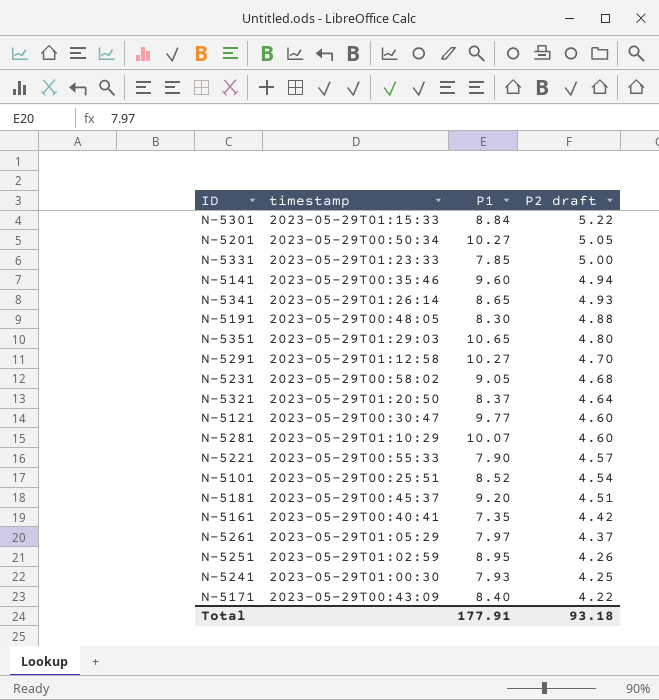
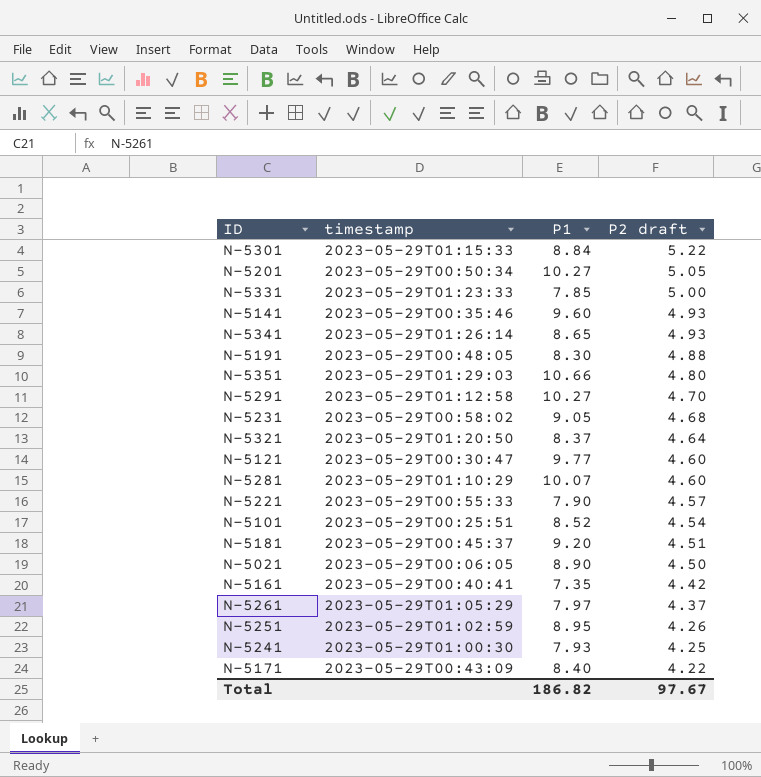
N-5141 | P2 draft: 4.94 -> 4.93
N-5351 | P1: 10.65 -> 10.66
row N-5021: none -> 2023-05-29T00:06:05 | 8.90 | 4.50
Total | P1: 177.91 -> 186.82
Total | P2 draft: 93.18 -> 97.67

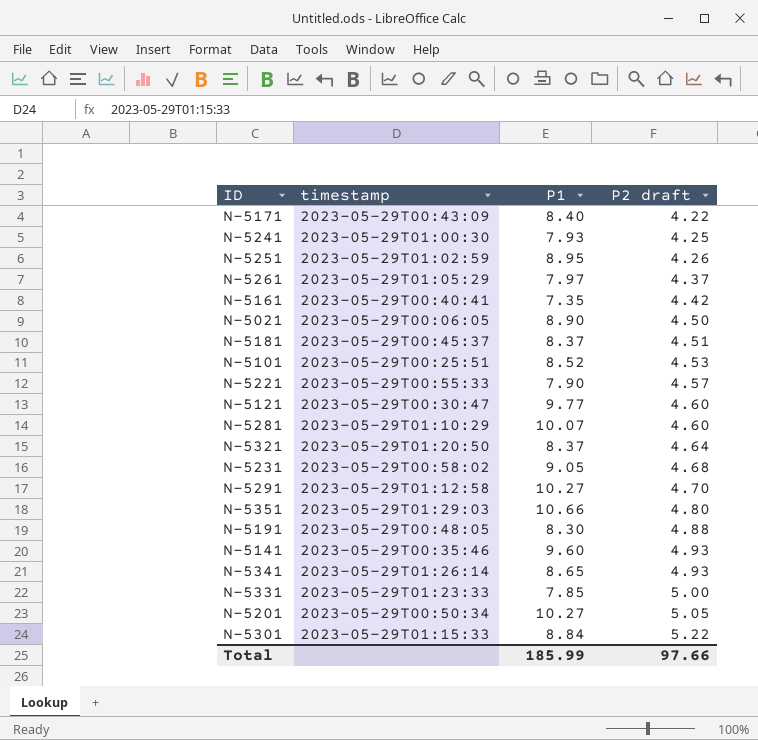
row order: P2 draft descending -> P2 draft ascending
N-5181 | P1: 9.20 -> 8.37
N-5101 | P2 draft: 4.54 -> 4.53
Total | P1: 186.82 -> 185.99
Total | P2 draft: 97.67 -> 97.66

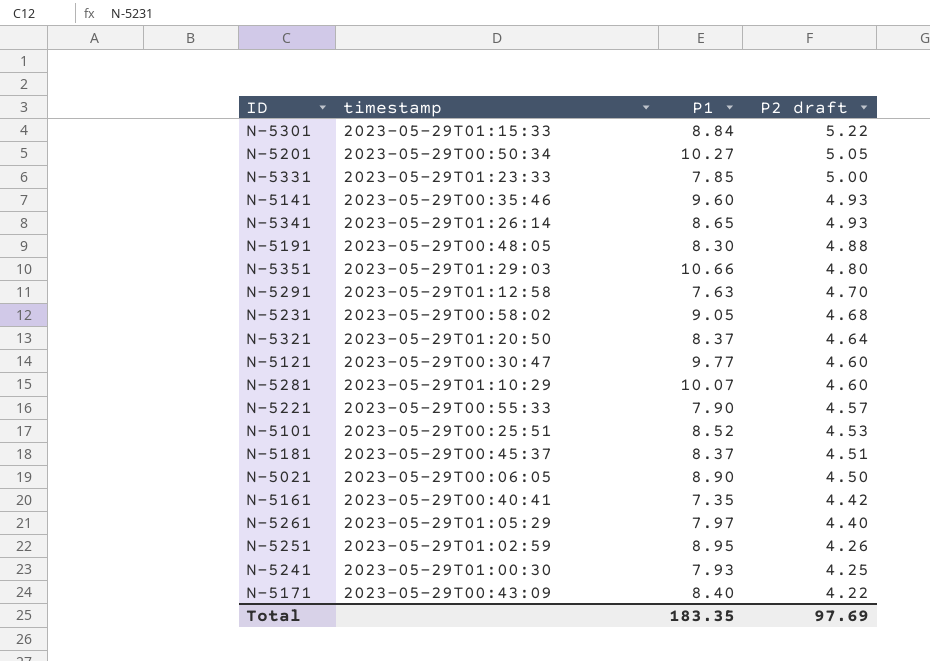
row order: P2 draft ascending -> P2 draft descending
N-5291 | P1: 10.27 -> 7.63
N-5261 | P2 draft: 4.37 -> 4.40
Total | P1: 185.99 -> 183.35
Total | P2 draft: 97.66 -> 97.69

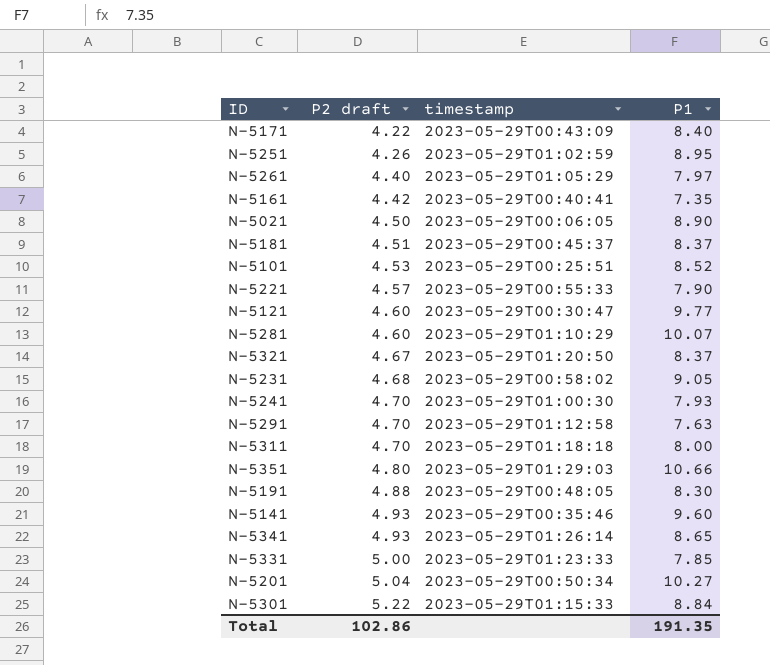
row order: P2 draft descending -> P2 draft ascending
column P2 draft | position: 4 -> 2
N-5321 | P2 draft: 4.64 -> 4.67
N-5241 | P2 draft: 4.25 -> 4.70
row N-5311: none -> 4.70 | 2023-05-29T01:18:18 | 8.00
N-5201 | P2 draft: 5.05 -> 5.04
Total | P2 draft: 97.69 -> 102.86
Total | P1: 183.35 -> 191.35

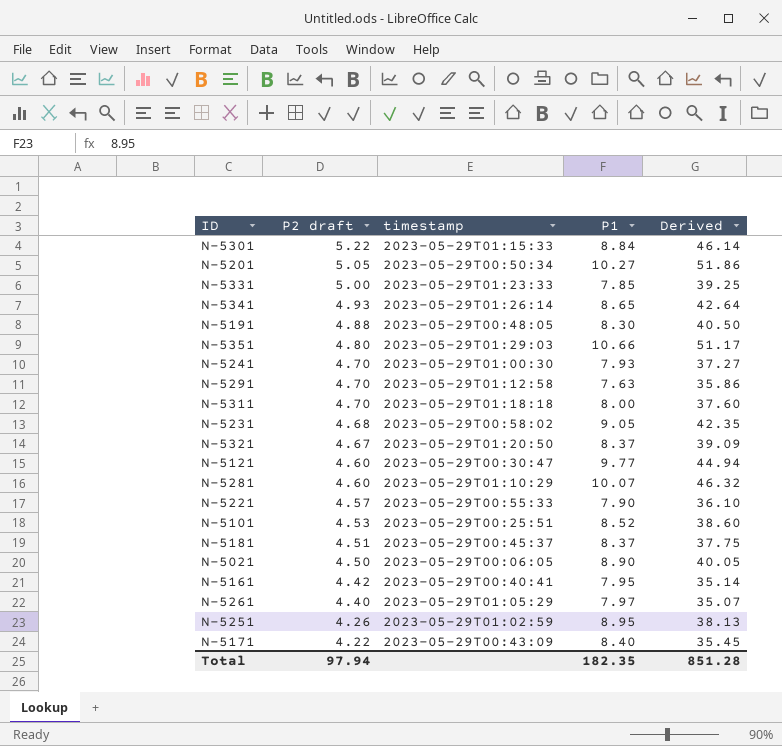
row order: P2 draft ascending -> P2 draft descending
column Derived | formula: none -> [P2 draft] * [P1]
row N-5141: 4.93 | 2023-05-29T00:35:46 | 9.60 -> none
N-5201 | P2 draft: 5.04 -> 5.05
N-5161 | P1: 7.35 -> 7.95
Total | P2 draft: 102.86 -> 97.94
Total | P1: 191.35 -> 182.35

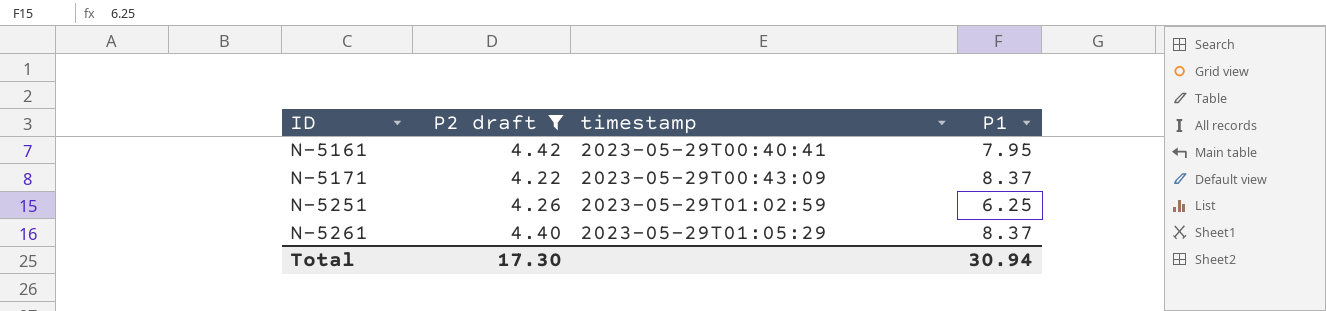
filter: none -> P2 draft <= 4.42
row order: P2 draft descending -> ID ascending
column Derived | formula: [P2 draft] * [P1] -> none
N-5171 | P1: 8.40 -> 8.37
N-5251 | P1: 8.95 -> 6.25
N-5261 | P1: 7.97 -> 8.37
Total | P2 draft: 97.94 -> 17.30
Total | P1: 182.35 -> 30.94

